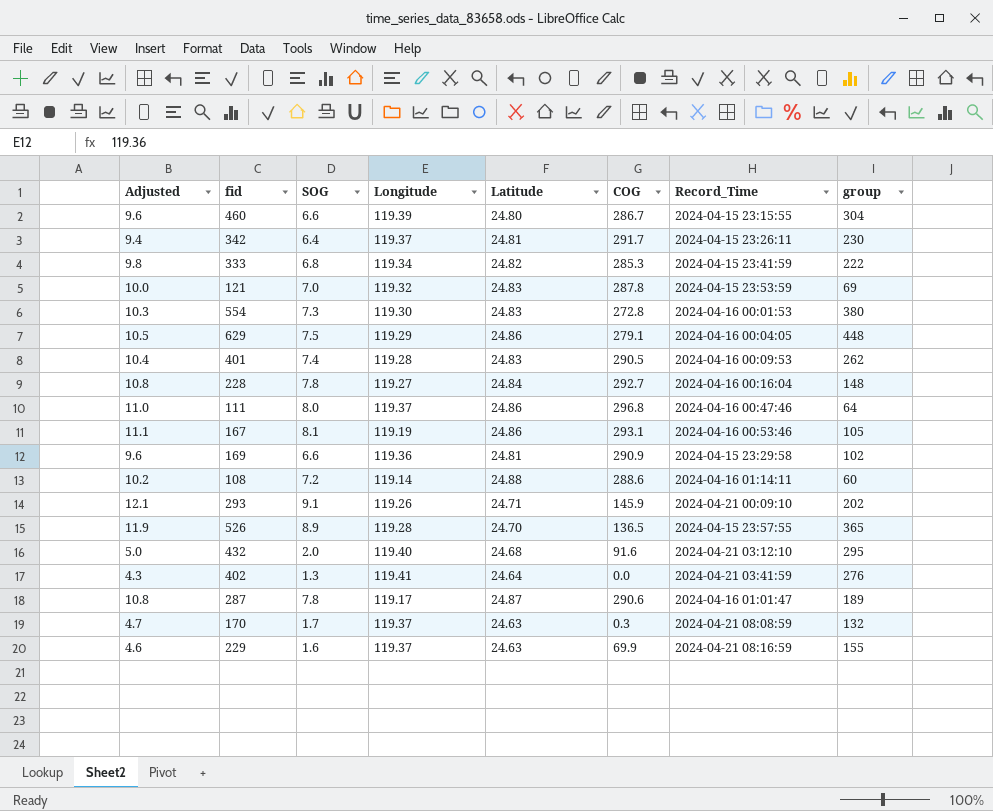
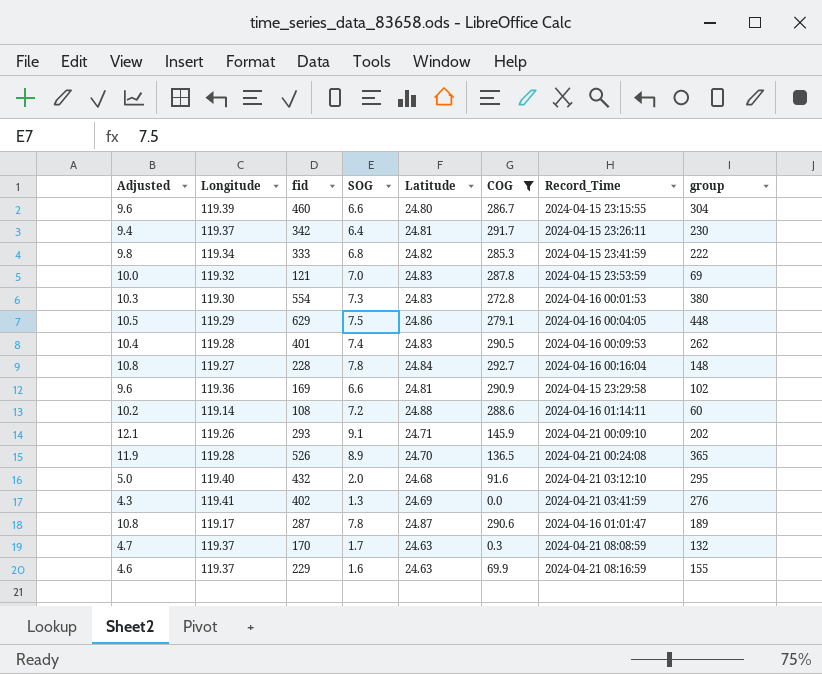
filter: none -> COG <= 292.7
column Longitude | position: 4 -> 2
526 | Record_Time: 2024-04-15 23:57:55 -> 2024-04-21 00:24:08
402 | Latitude: 24.64 -> 24.69

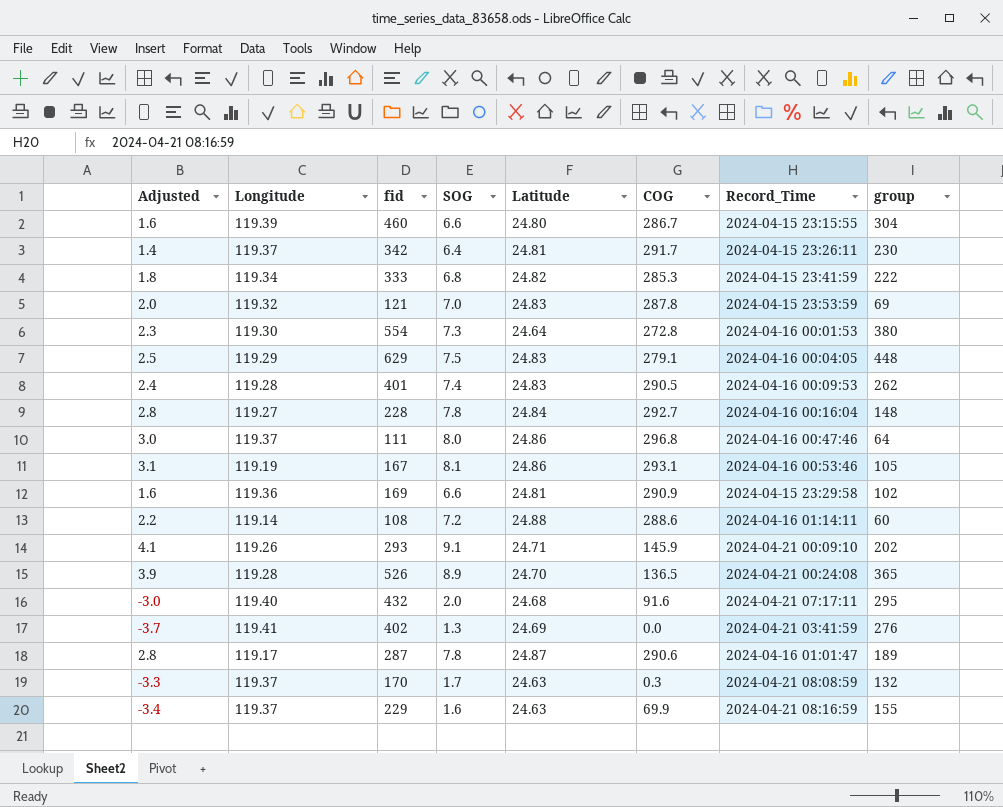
filter: COG <= 292.7 -> none
column Adjusted | formula: [SOG] + 3 -> [SOG] - 5
554 | Latitude: 24.83 -> 24.64
629 | Latitude: 24.86 -> 24.83
432 | Record_Time: 2024-04-21 03:12:10 -> 2024-04-21 07:17:11

